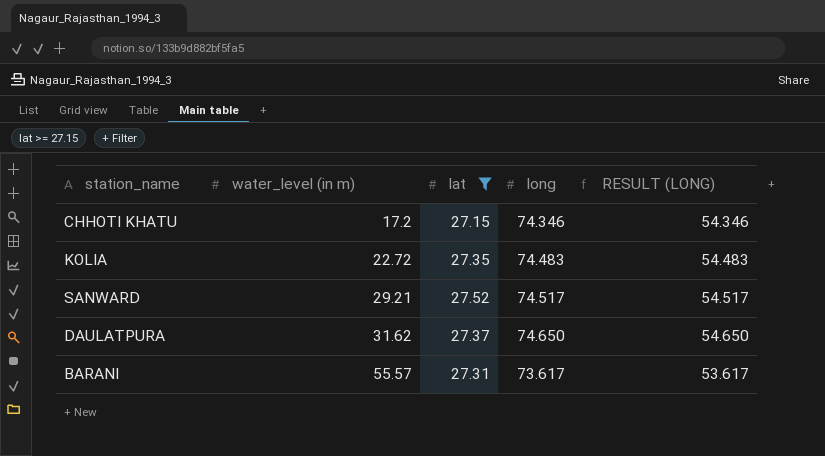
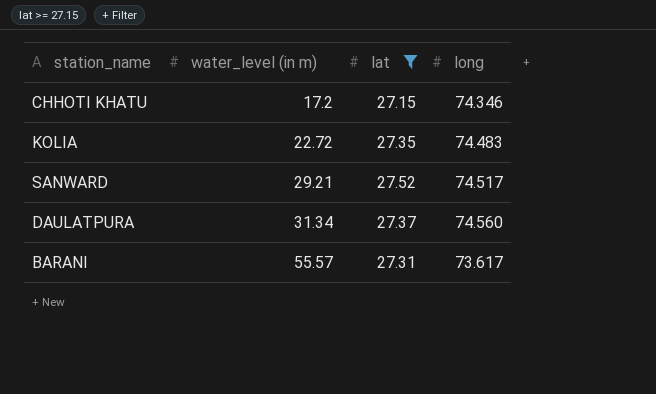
column RESULT (LONG) | formula: [long] - 20 -> none
DAULATPURA | water_level (in m): 31.62 -> 31.34
DAULATPURA | long: 74.650 -> 74.560

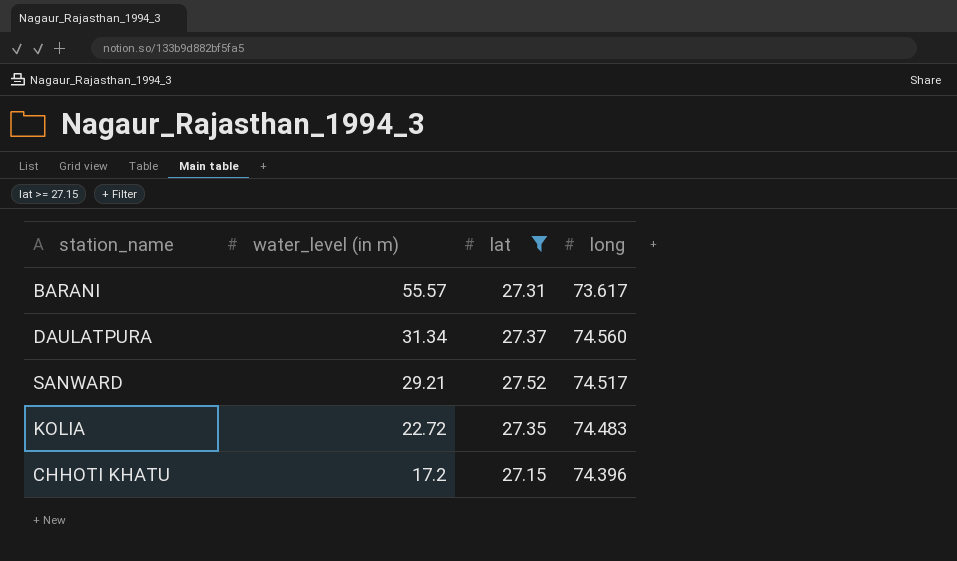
row order: water_level (in m) ascending -> water_level (in m) descending
CHHOTI KHATU | long: 74.346 -> 74.396

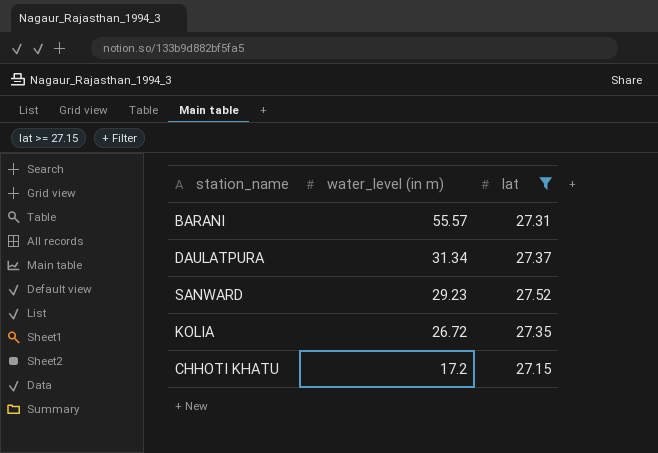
column long | position: 4 -> none
SANWARD | water_level (in m): 29.21 -> 29.23
KOLIA | water_level (in m): 22.72 -> 26.72

